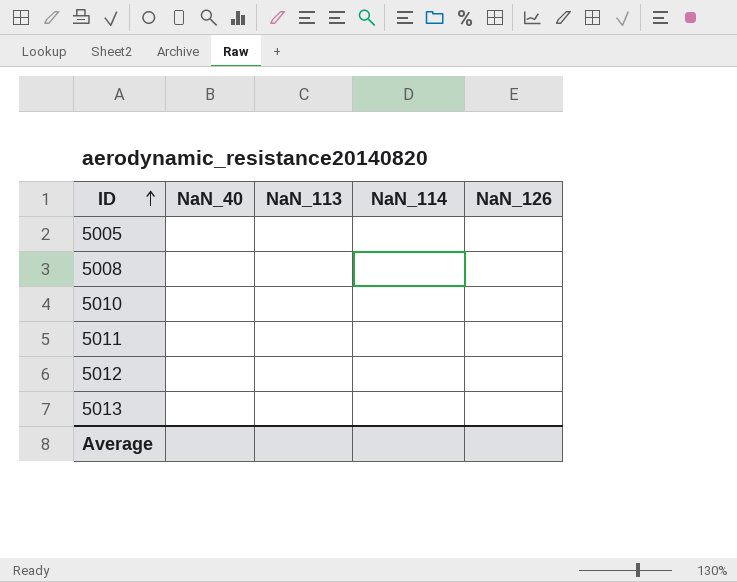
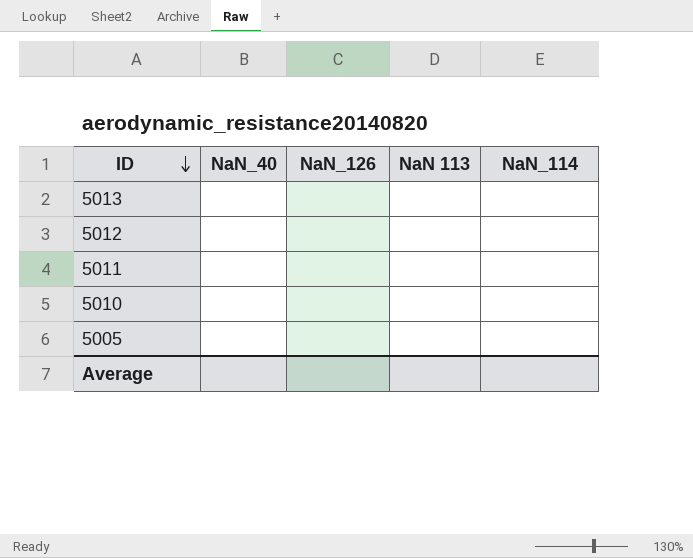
row order: ID ascending -> ID descending
column NaN_126 | position: 5 -> 3
column name: NaN_113 -> NaN 113
row 5008: none | none | none | none -> none

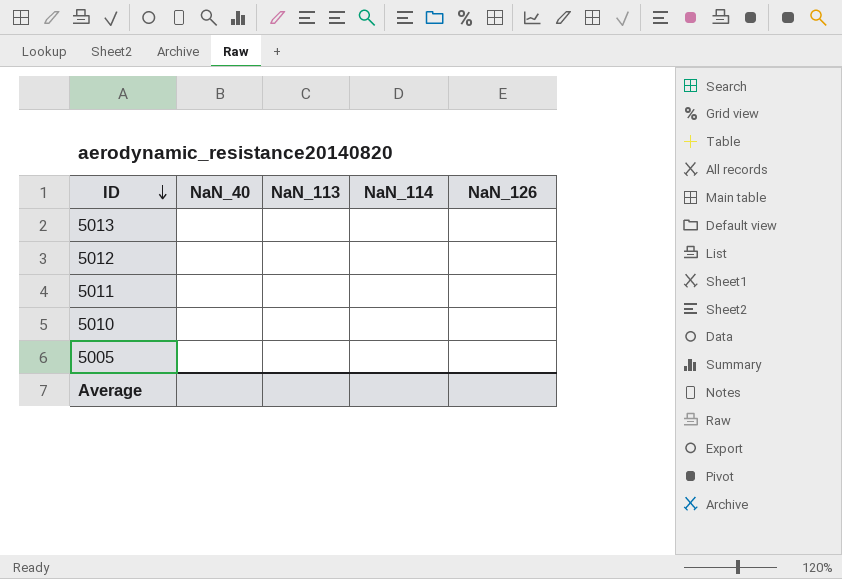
column name: NaN 113 -> NaN_113
column NaN_126 | position: 3 -> 5

